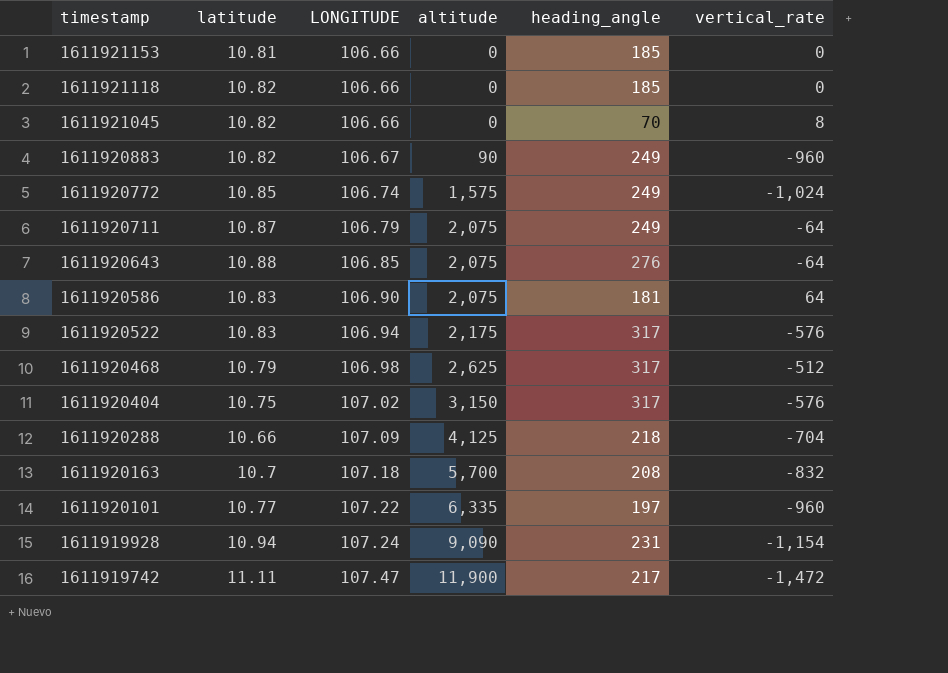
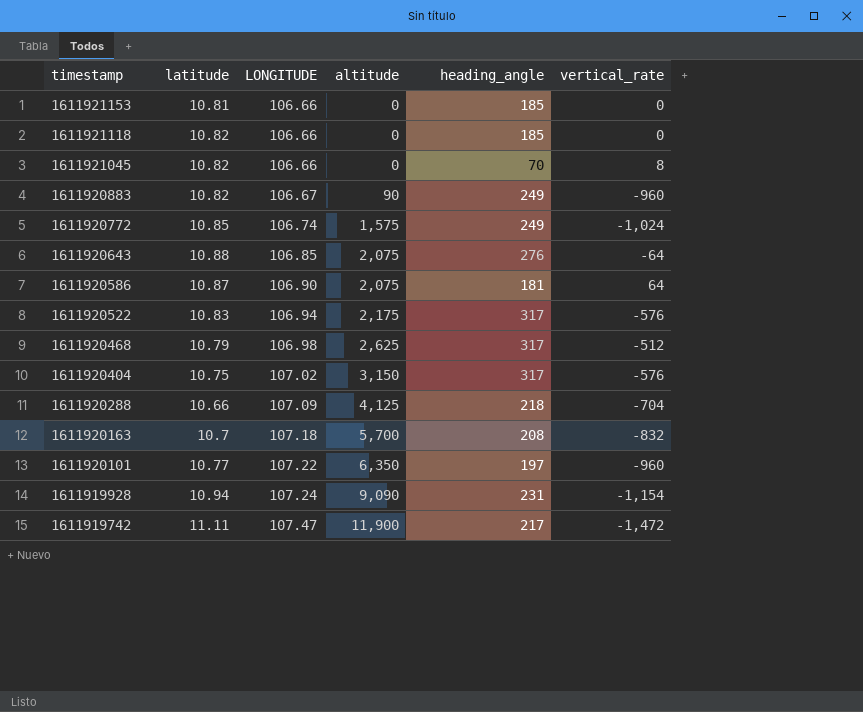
row 1611920711: 10.87 | 106.79 | 2,075 | 249 | -64 -> none
1611920586 | latitude: 10.83 -> 10.87
1611920101 | altitude: 6,335 -> 6,350

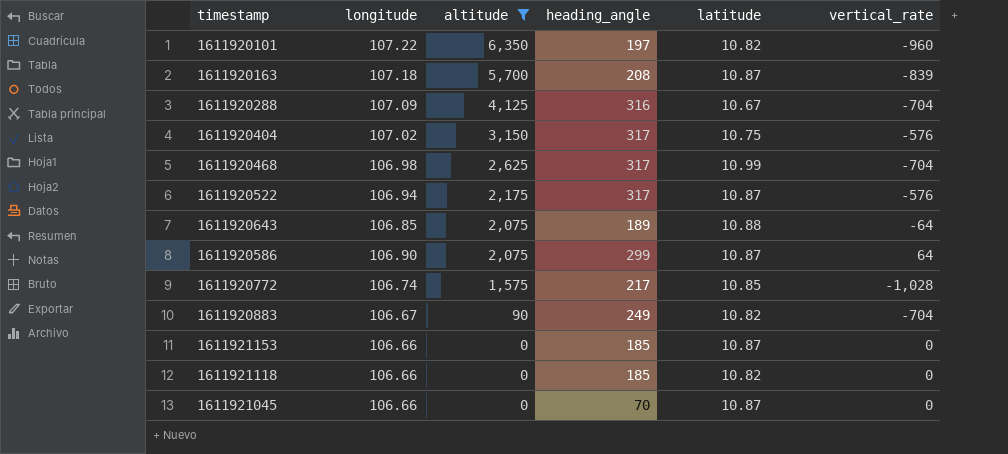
filter: none -> altitude <= 6,350
row order: timestamp descending -> altitude descending
column name: LONGITUDE -> longitude
column latitude | position: 2 -> 5
1611920101 | latitude: 10.77 -> 10.82
1611920163 | latitude: 10.7 -> 10.87
1611920163 | vertical_rate: -832 -> -839
1611920288 | heading_angle: 218 -> 316
1611920288 | latitude: 10.66 -> 10.67
1611920468 | latitude: 10.79 -> 10.99
1611920468 | vertical_rate: -512 -> -704
1611920522 | latitude: 10.83 -> 10.87
1611920643 | heading_angle: 276 -> 189
1611920586 | heading_angle: 181 -> 299
1611920772 | heading_angle: 249 -> 217
1611920772 | vertical_rate: -1,024 -> -1,028
1611920883 | vertical_rate: -960 -> -704
1611921153 | latitude: 10.81 -> 10.87
1611921045 | latitude: 10.82 -> 10.87
1611921045 | vertical_rate: 8 -> 0

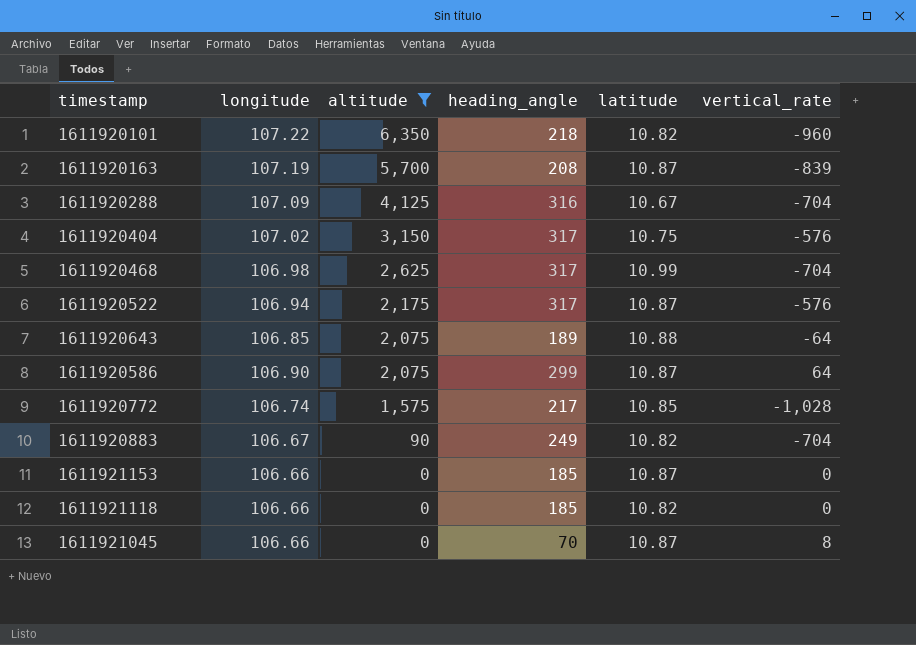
1611920101 | heading_angle: 197 -> 218
1611920163 | longitude: 107.18 -> 107.19
1611921045 | vertical_rate: 0 -> 8

